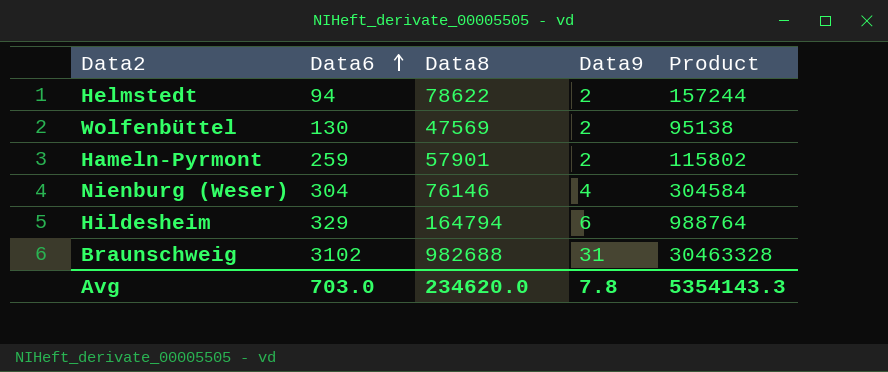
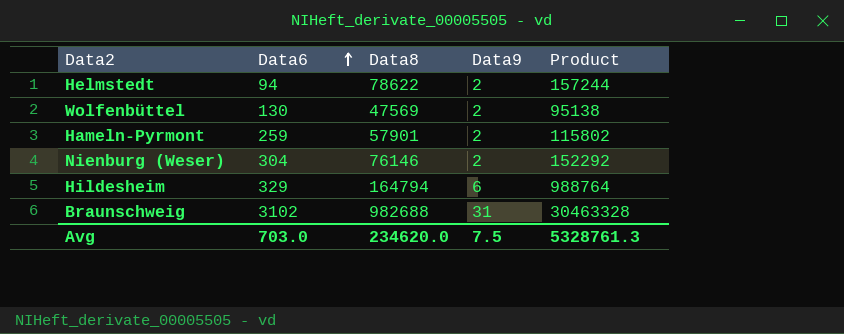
Nienburg (Weser) | Data9: 4 -> 2
Nienburg (Weser) | Product: 304584 -> 152292
Avg | Data9: 7.8 -> 7.5
Avg | Product: 5354143.3 -> 5328761.3

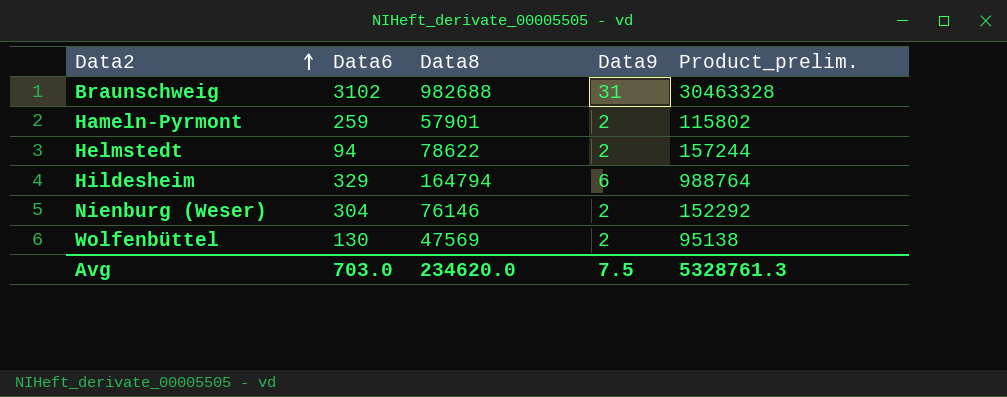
row order: Data6 ascending -> Data2 ascending
column name: Product -> Product_prelim.

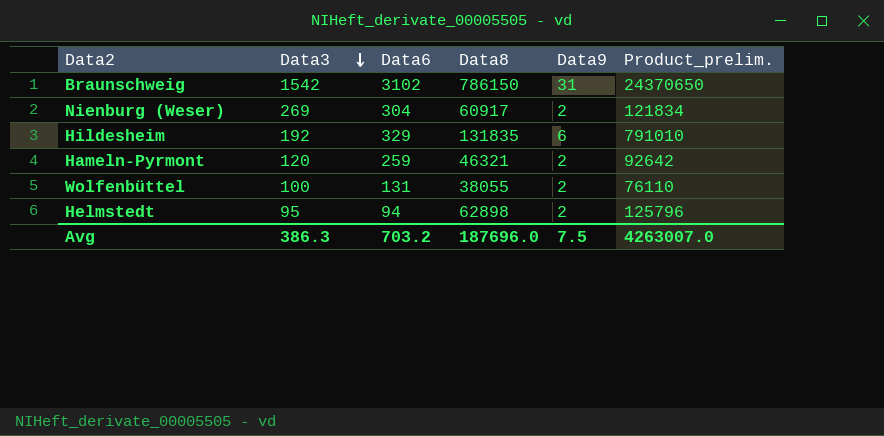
row order: Data2 ascending -> Data3 descending
column Data3 | position: none -> 2
Braunschweig | Data8: 982688 -> 786150
Braunschweig | Product_prelim.: 30463328 -> 24370650
Nienburg (Weser) | Data8: 76146 -> 60917
Nienburg (Weser) | Product_prelim.: 152292 -> 121834
Hildesheim | Data8: 164794 -> 131835
Hildesheim | Product_prelim.: 988764 -> 791010
Hameln-Pyrmont | Data8: 57901 -> 46321
Hameln-Pyrmont | Product_prelim.: 115802 -> 92642
Wolfenbüttel | Data6: 130 -> 131
Wolfenbüttel | Data8: 47569 -> 38055
Wolfenbüttel | Product_prelim.: 95138 -> 76110
Helmstedt | Data8: 78622 -> 62898
Helmstedt | Product_prelim.: 157244 -> 125796
Avg | Data6: 703.0 -> 703.2
Avg | Data8: 234620.0 -> 187696.0
Avg | Product_prelim.: 5328761.3 -> 4263007.0

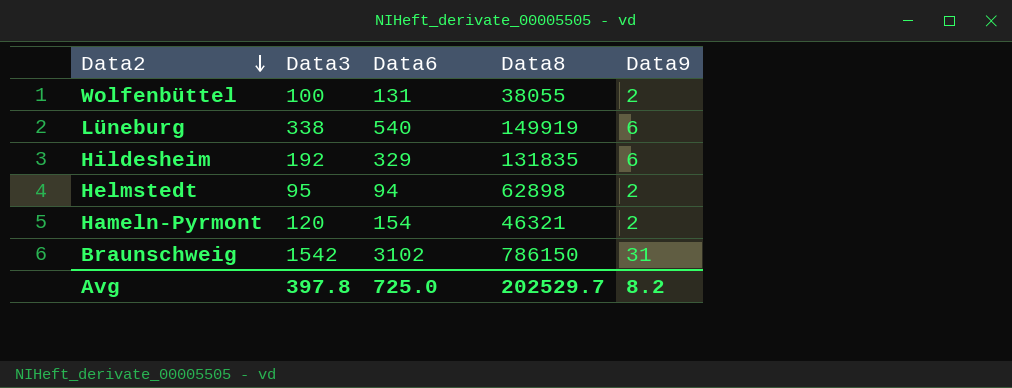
row order: Data3 descending -> Data2 descending
column Product_prelim. | formula: [Data8] * [Data9] -> none
row Nienburg (Weser): 269 | 304 | 60917 | 2 | 121834 -> none
row Lüneburg: none -> 338 | 540 | 149919 | 6
Hameln-Pyrmont | Data6: 259 -> 154
Avg | Data3: 386.3 -> 397.8
Avg | Data6: 703.2 -> 725.0
Avg | Data8: 187696.0 -> 202529.7
Avg | Data9: 7.5 -> 8.2

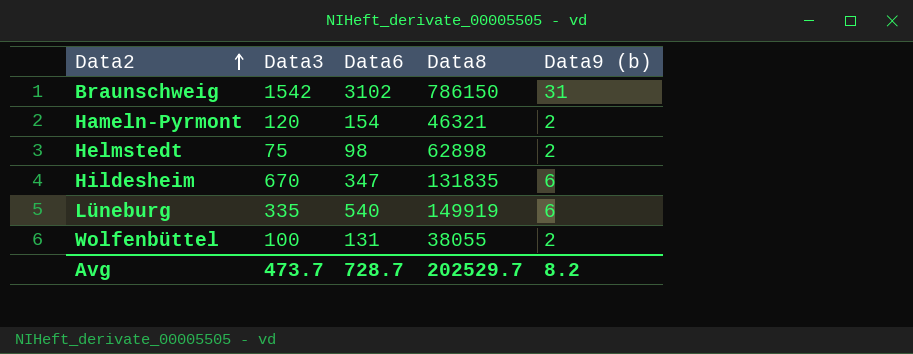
row order: Data2 descending -> Data2 ascending
column name: Data9 -> Data9 (b)
Helmstedt | Data3: 95 -> 75
Helmstedt | Data6: 94 -> 98
Hildesheim | Data3: 192 -> 670
Hildesheim | Data6: 329 -> 347
Lüneburg | Data3: 338 -> 335
Avg | Data3: 397.8 -> 473.7
Avg | Data6: 725.0 -> 728.7

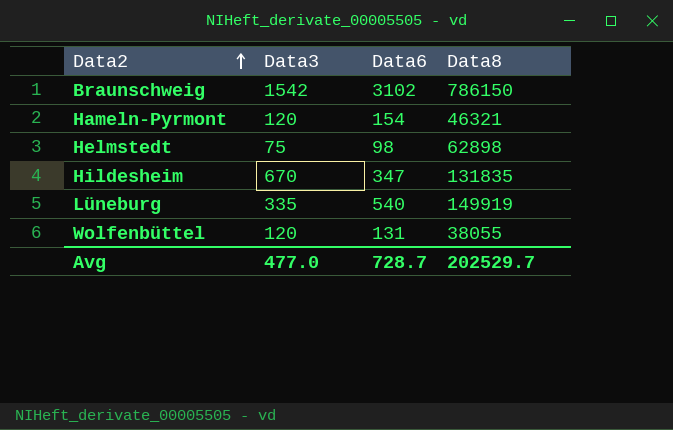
column Data9 (b) | position: 5 -> none
Wolfenbüttel | Data3: 100 -> 120
Avg | Data3: 473.7 -> 477.0

